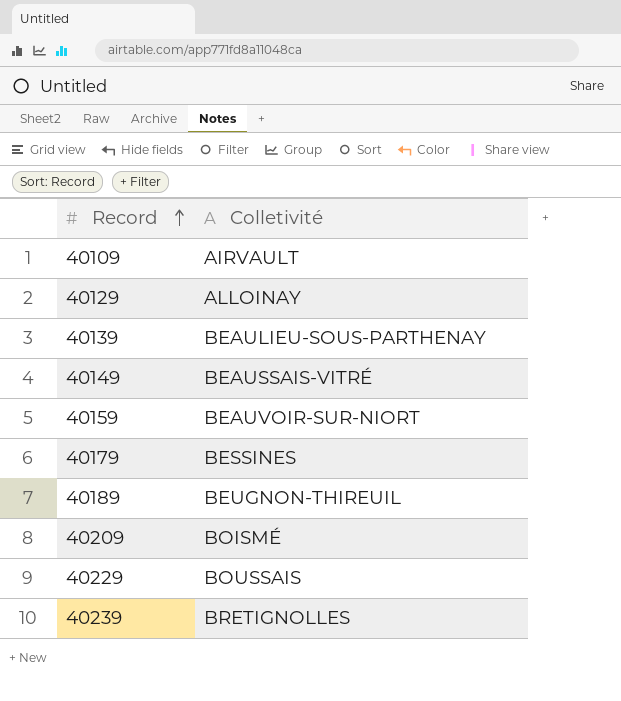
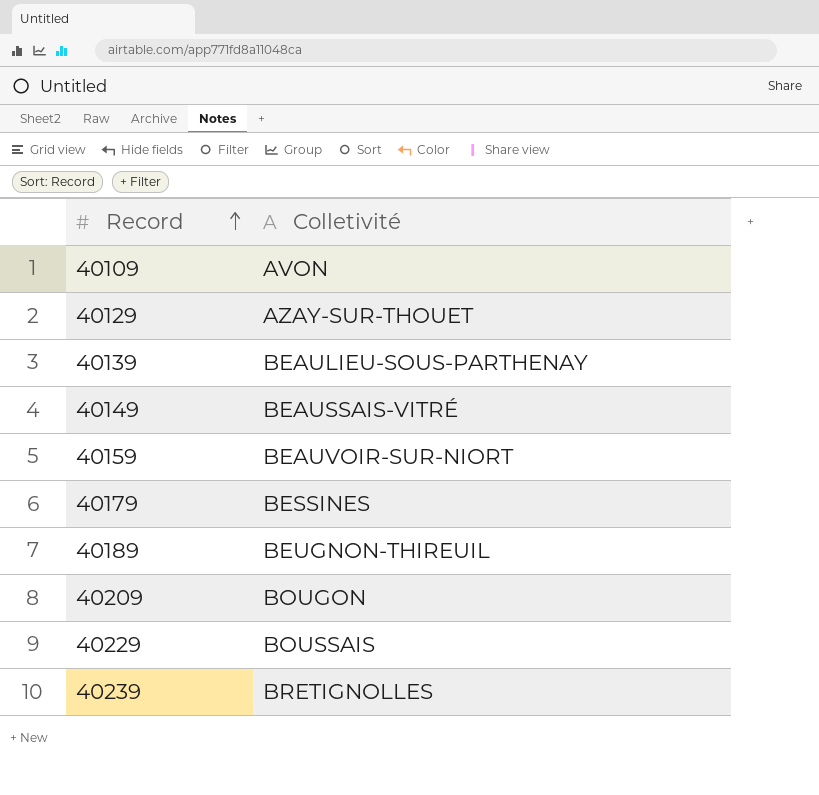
40109 | Colletivité: AIRVAULT -> AVON
40129 | Colletivité: ALLOINAY -> AZAY-SUR-THOUET
40209 | Colletivité: BOISMÉ -> BOUGON

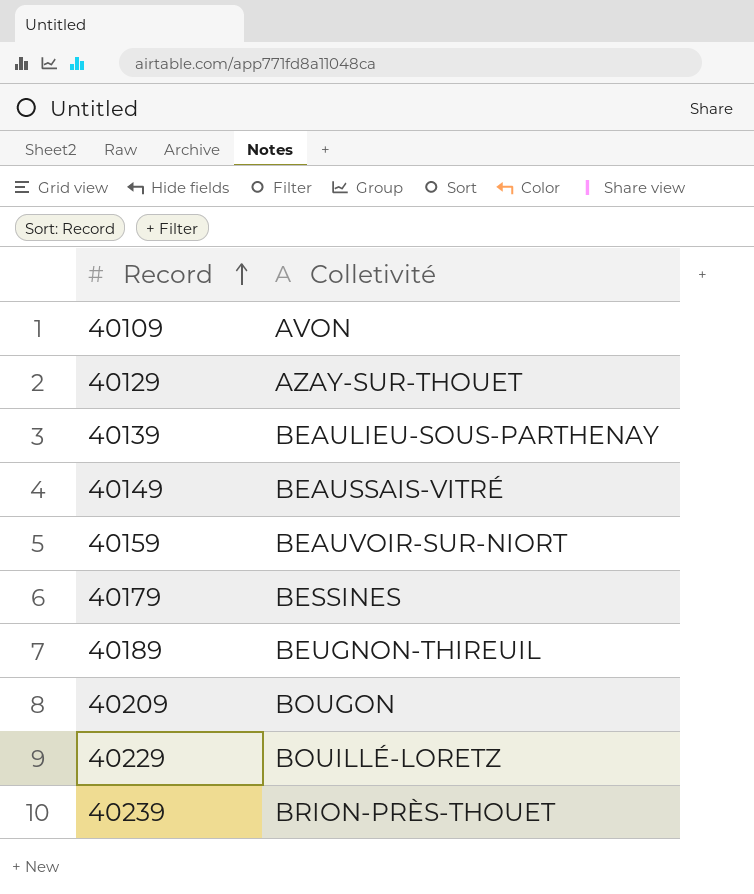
40229 | Colletivité: BOUSSAIS -> BOUILLÉ-LORETZ
40239 | Colletivité: BRETIGNOLLES -> BRION-PRÈS-THOUET

